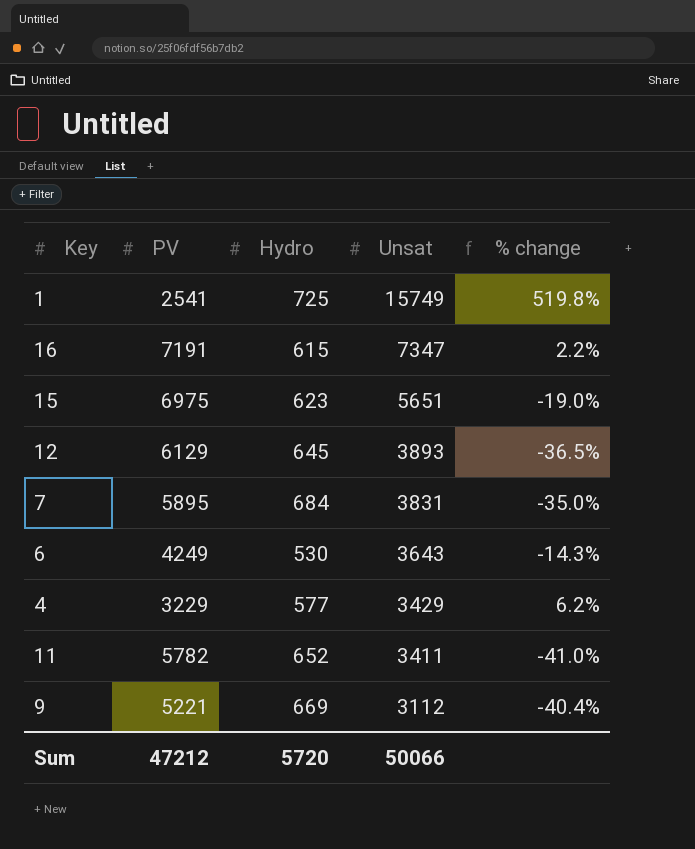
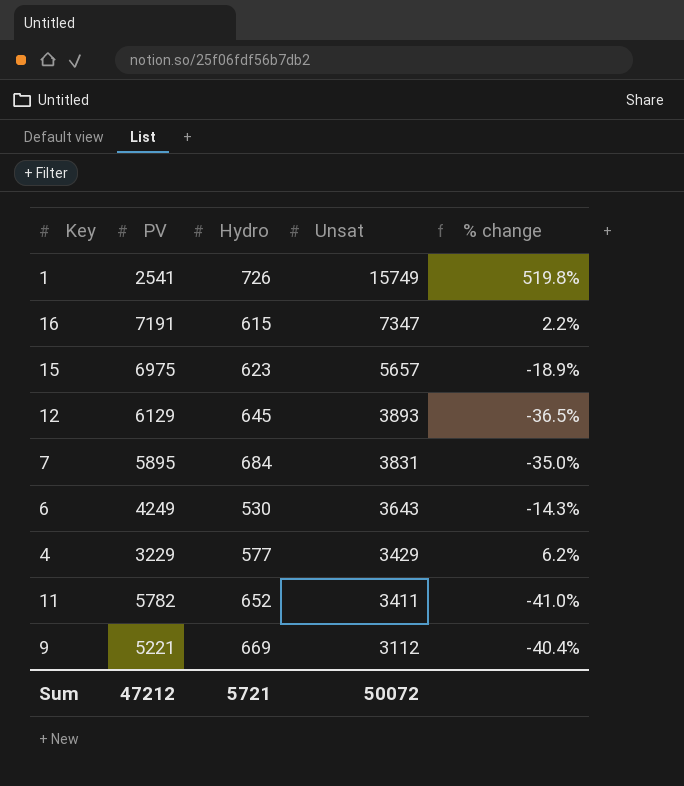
1 | Hydro: 725 -> 726
15 | Unsat: 5651 -> 5657
15 | % change: -19.0% -> -18.9%
Sum | Hydro: 5720 -> 5721
Sum | Unsat: 50066 -> 50072

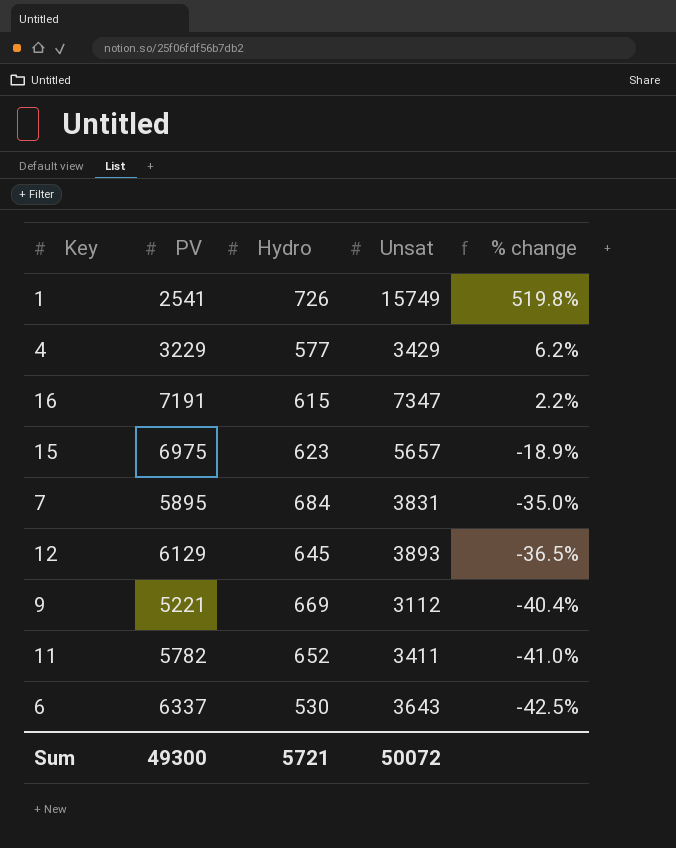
row order: Unsat descending -> % change descending
6 | PV: 4249 -> 6337
6 | % change: -14.3% -> -42.5%
Sum | PV: 47212 -> 49300

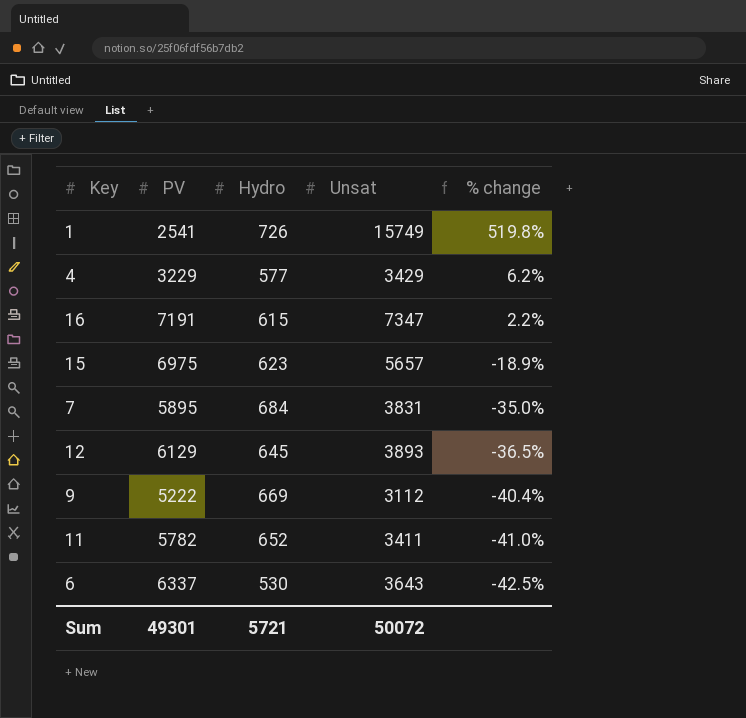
9 | PV: 5221 -> 5222
Sum | PV: 49300 -> 49301

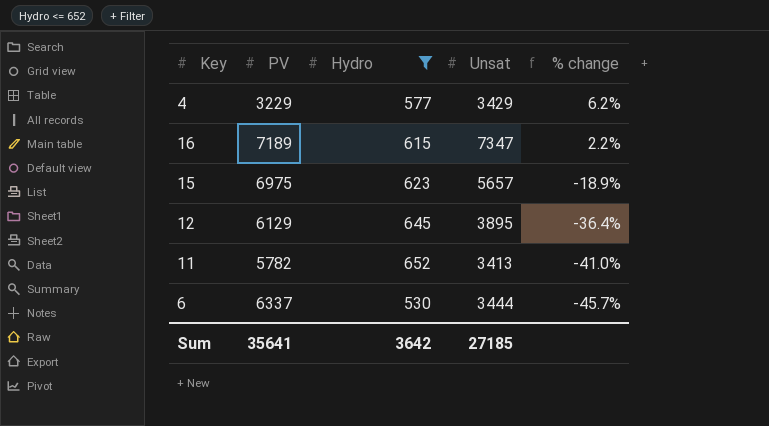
filter: none -> Hydro <= 652
16 | PV: 7191 -> 7189
12 | Unsat: 3893 -> 3895
12 | % change: -36.5% -> -36.4%
11 | Unsat: 3411 -> 3413
6 | Unsat: 3643 -> 3444
6 | % change: -42.5% -> -45.7%
Sum | PV: 49301 -> 35641
Sum | Hydro: 5721 -> 3642
Sum | Unsat: 50072 -> 27185

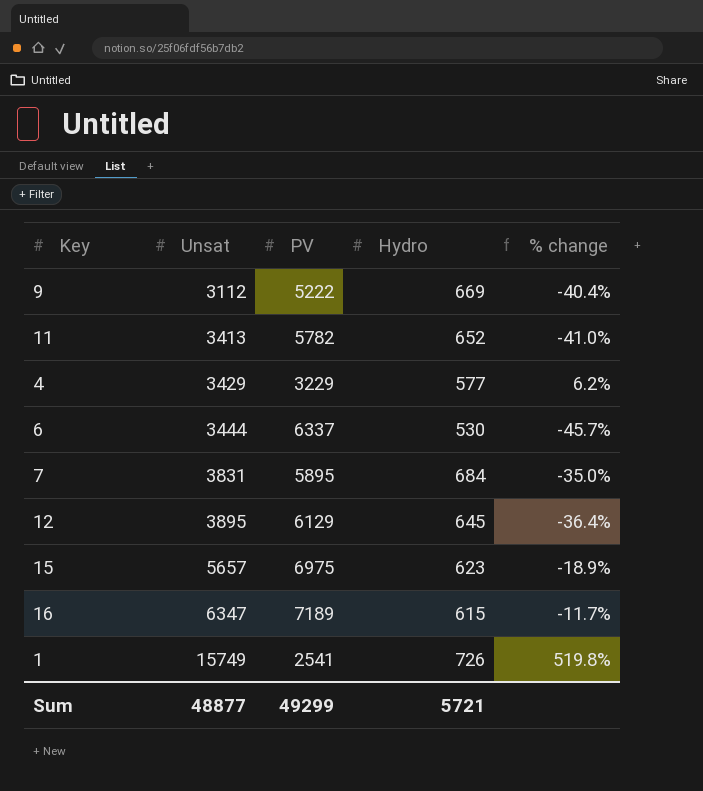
filter: Hydro <= 652 -> none
row order: % change descending -> Unsat ascending
column Unsat | position: 4 -> 2
16 | Unsat: 7347 -> 6347
16 | % change: 2.2% -> -11.7%
Sum | Unsat: 27185 -> 48877
Sum | PV: 35641 -> 49299
Sum | Hydro: 3642 -> 5721

